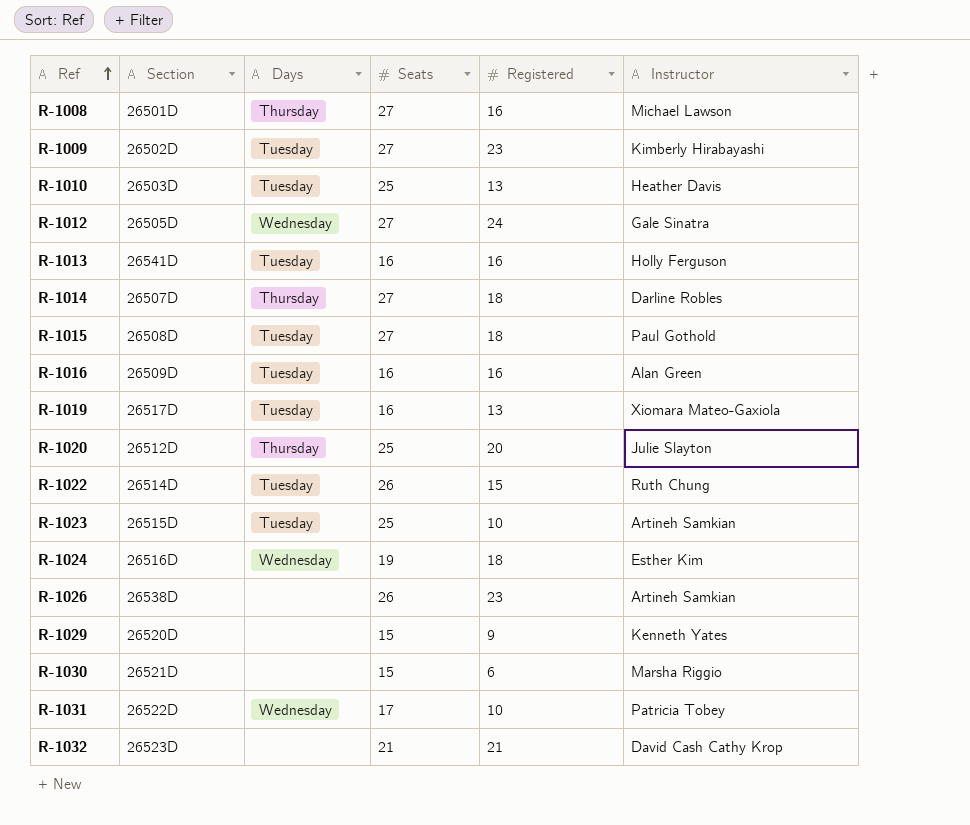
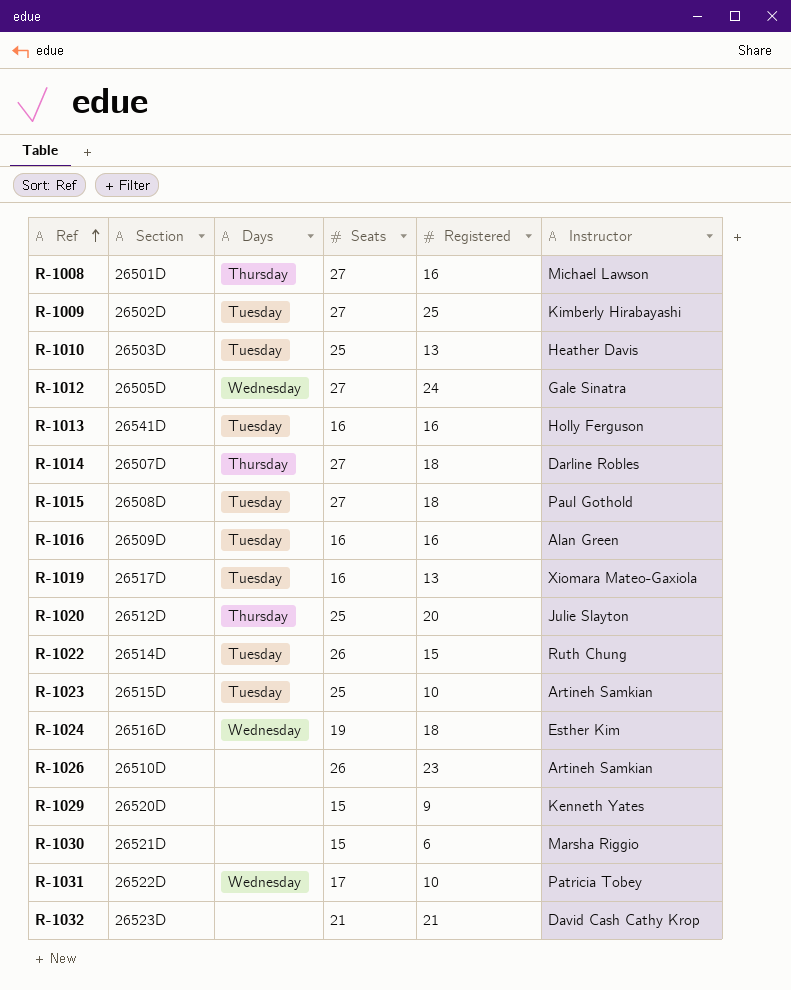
R-1009 | Registered: 23 -> 25
R-1026 | Section: 26538D -> 26510D

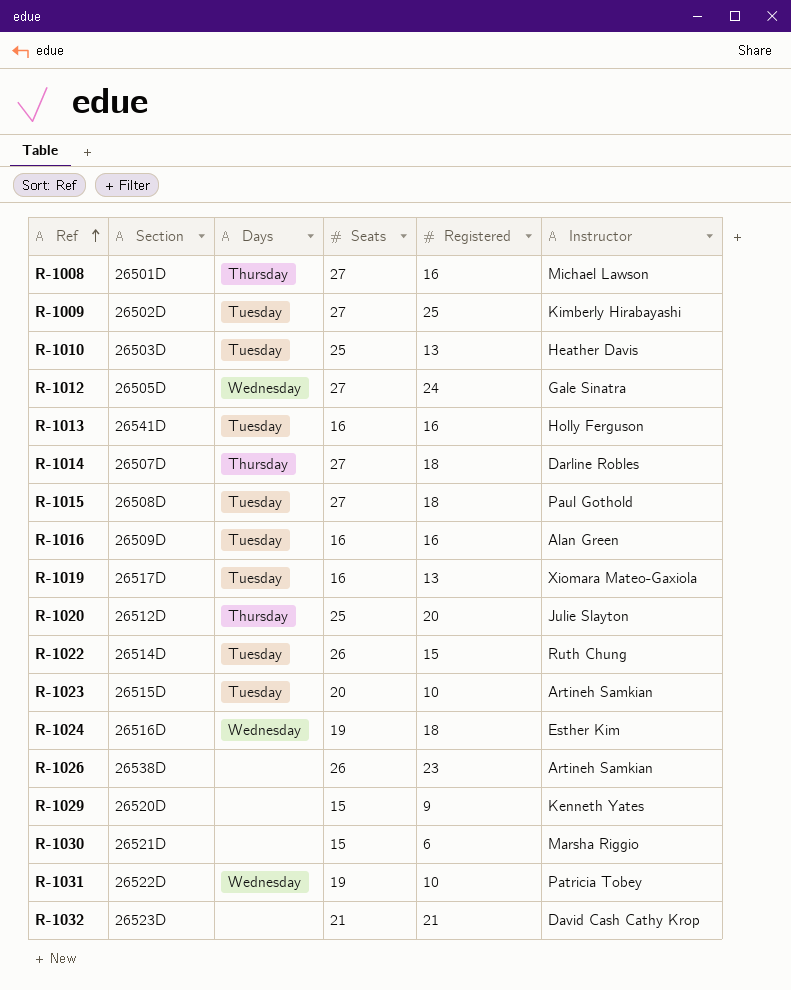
R-1023 | Seats: 25 -> 20
R-1026 | Section: 26510D -> 26538D
R-1031 | Seats: 17 -> 19

